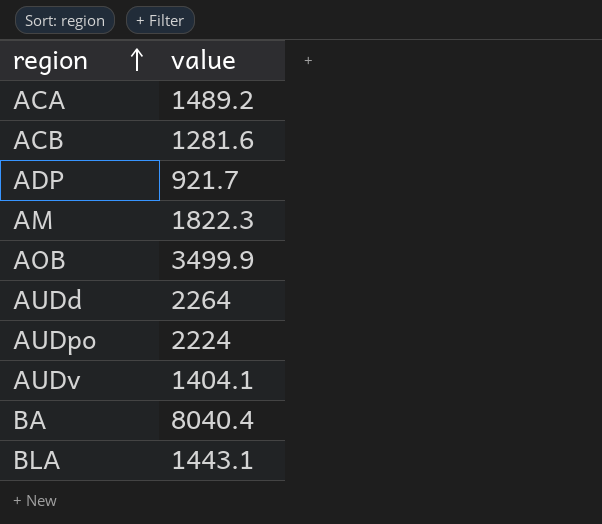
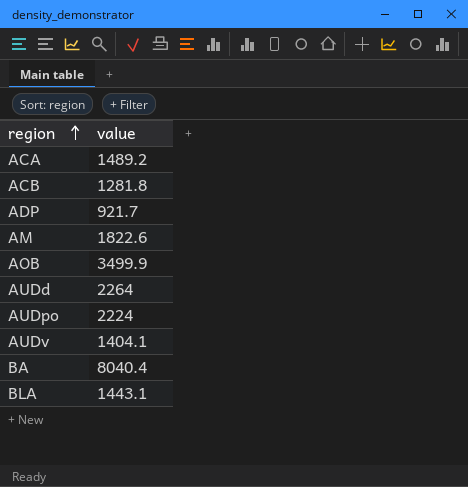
ACB | value: 1281.6 -> 1281.8
AM | value: 1822.3 -> 1822.6

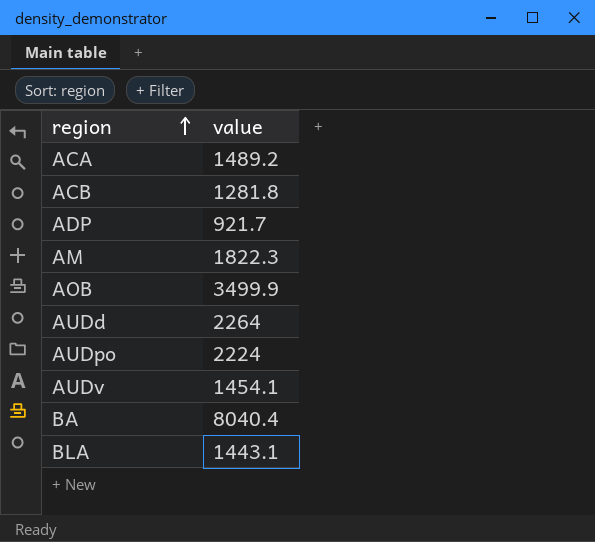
AM | value: 1822.6 -> 1822.3
AUDv | value: 1404.1 -> 1454.1

